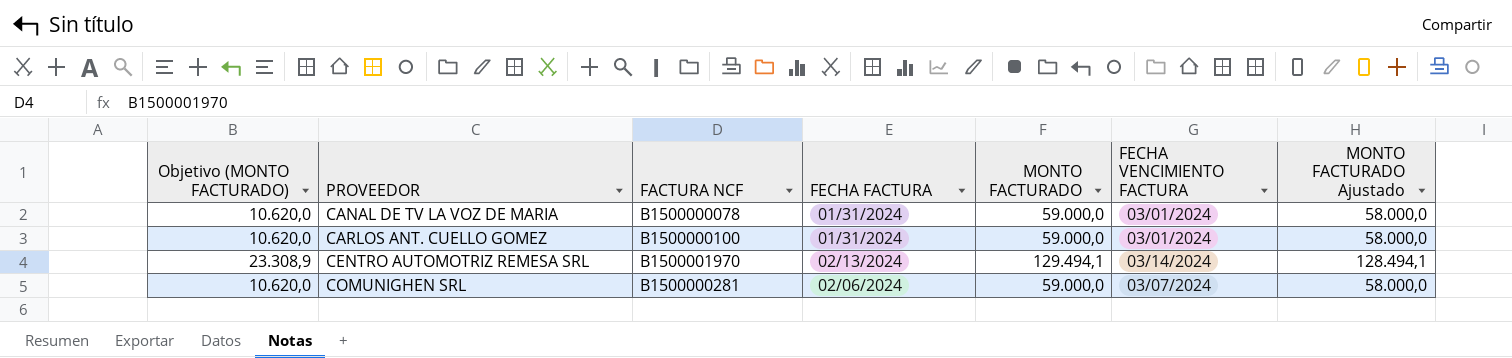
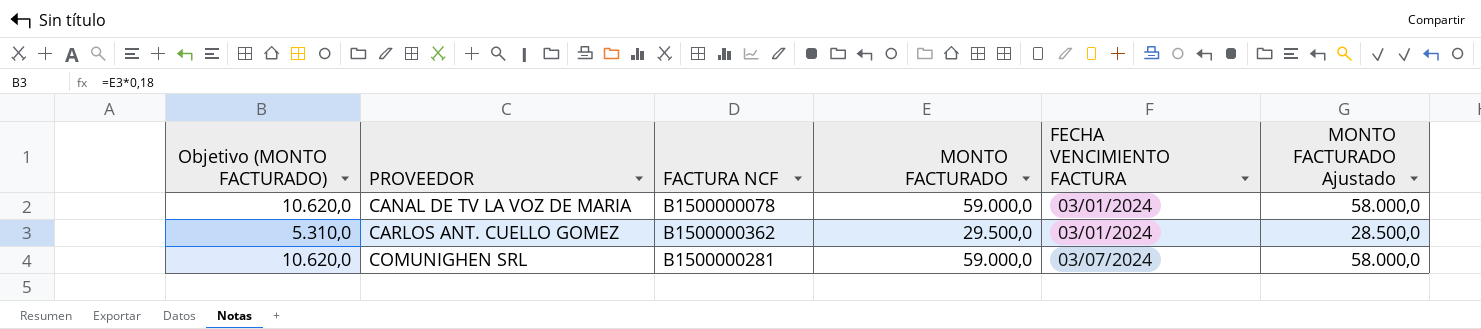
column FECHA FACTURA | position: 4 -> none
row CENTRO AUTOMOTRIZ REMESA SRL: 23.308,9 | B1500001970 | 02/13/2024 | 129.494,1 | 03/14/2024 | 128.494,1 -> none
CARLOS ANT. CUELLO GOMEZ | Objetivo (MONTO FACTURADO): 10.620,0 -> 5.310,0
CARLOS ANT. CUELLO GOMEZ | FACTURA NCF: B1500000100 -> B1500000362
CARLOS ANT. CUELLO GOMEZ | MONTO FACTURADO: 59.000,0 -> 29.500,0
CARLOS ANT. CUELLO GOMEZ | MONTO FACTURADO Ajustado: 58.000,0 -> 28.500,0

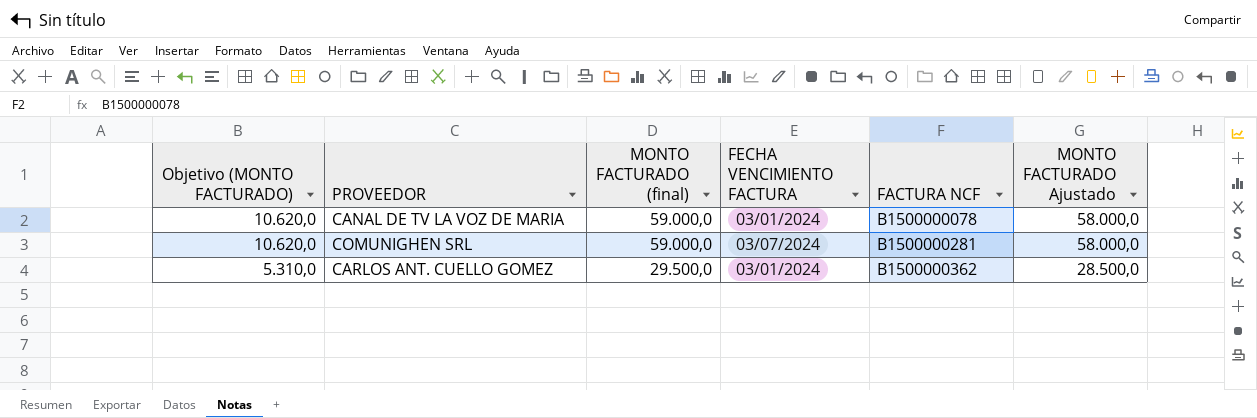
row order: PROVEEDOR ascending -> Objetivo (MONTO FACTURADO) descending
column name: MONTO FACTURADO -> MONTO FACTURADO (final)
column FACTURA NCF | position: 3 -> 5

